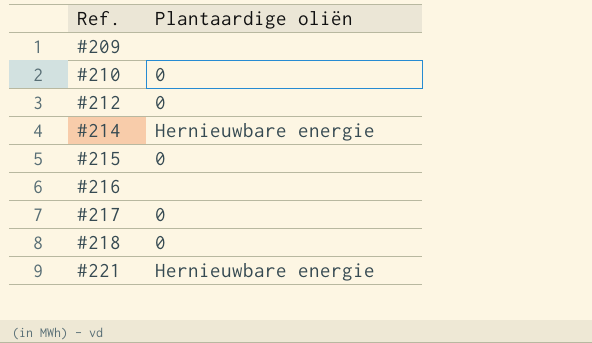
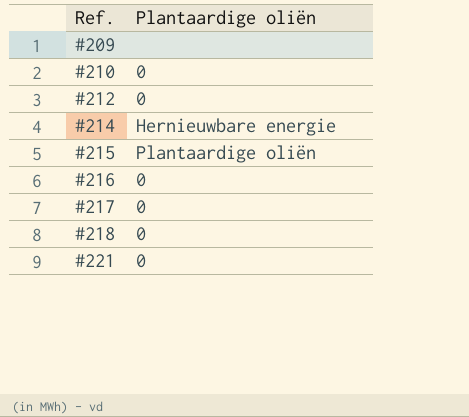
#215 | Plantaardige oliën: 0 -> Plantaardige oliën
#216 | Plantaardige oliën: none -> 0
#221 | Plantaardige oliën: Hernieuwbare energie -> 0

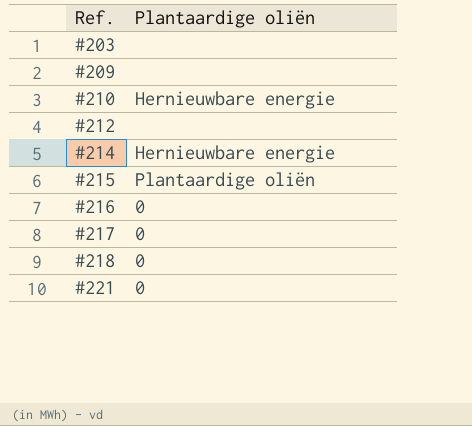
row #203: none -> none
#210 | Plantaardige oliën: 0 -> Hernieuwbare energie
#212 | Plantaardige oliën: 0 -> none

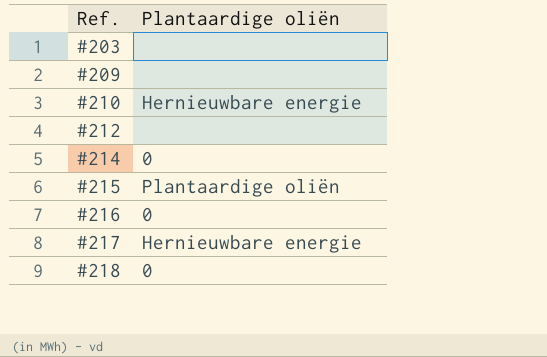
row #221: 0 -> none
#214 | Plantaardige oliën: Hernieuwbare energie -> 0
#217 | Plantaardige oliën: 0 -> Hernieuwbare energie

